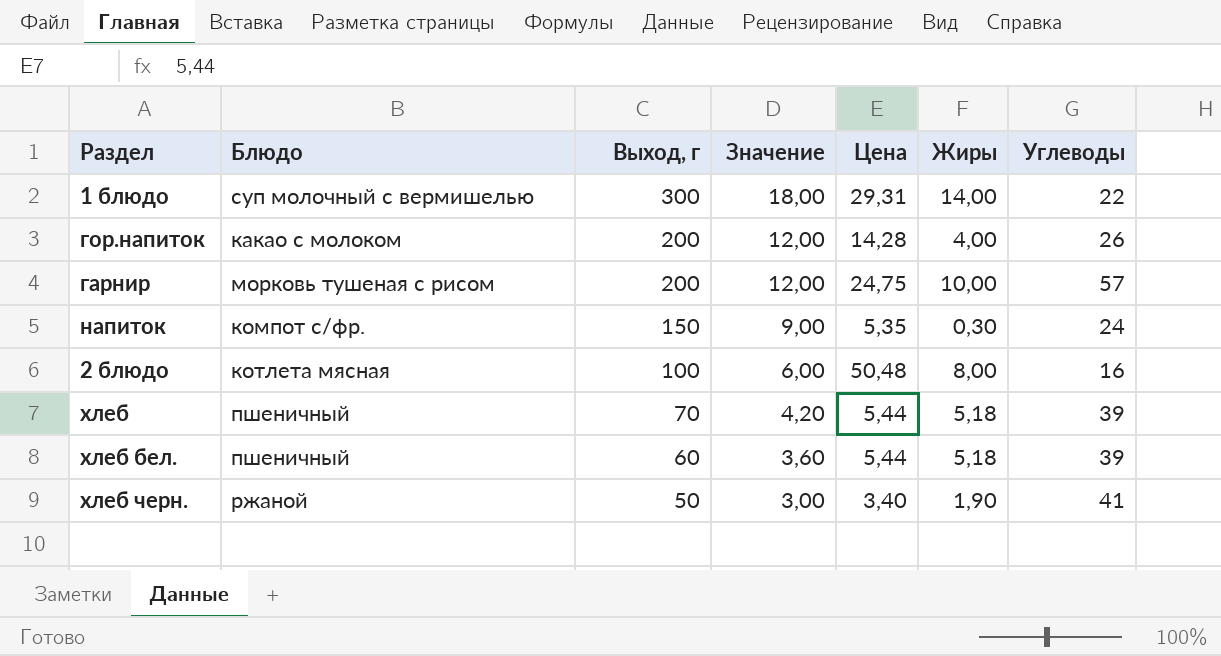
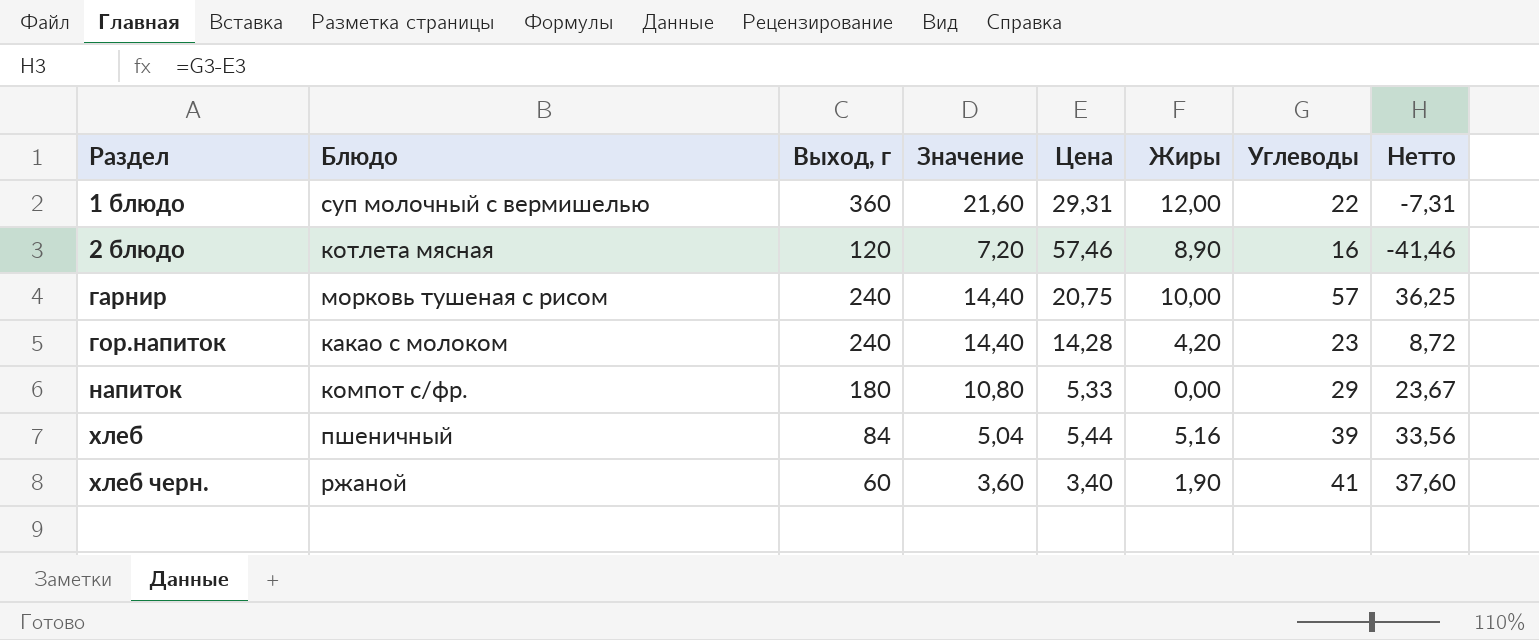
row order: Выход, г descending -> Раздел ascending
column Нетто | formula: none -> [Углеводы] - [Цена]
row хлеб бел.: пшеничный | 60 | 3,60 | 5,44 | 5,18 | 39 -> none
1 блюдо | Выход, г: 300 -> 360
1 блюдо | Значение: 18,00 -> 21,60
1 блюдо | Жиры: 14,00 -> 12,00
2 блюдо | Выход, г: 100 -> 120
2 блюдо | Значение: 6,00 -> 7,20
2 блюдо | Цена: 50,48 -> 57,46
2 блюдо | Жиры: 8,00 -> 8,90
гарнир | Выход, г: 200 -> 240
гарнир | Значение: 12,00 -> 14,40
гарнир | Цена: 24,75 -> 20,75
гор.напиток | Выход, г: 200 -> 240
гор.напиток | Значение: 12,00 -> 14,40
гор.напиток | Жиры: 4,00 -> 4,20
гор.напиток | Углеводы: 26 -> 23
напиток | Выход, г: 150 -> 180
напиток | Значение: 9,00 -> 10,80
напиток | Цена: 5,35 -> 5,33
напиток | Жиры: 0,30 -> 0,00
напиток | Углеводы: 24 -> 29
хлеб | Выход, г: 70 -> 84
хлеб | Значение: 4,20 -> 5,04
хлеб | Жиры: 5,18 -> 5,16
хлеб черн. | Выход, г: 50 -> 60
хлеб черн. | Значение: 3,00 -> 3,60

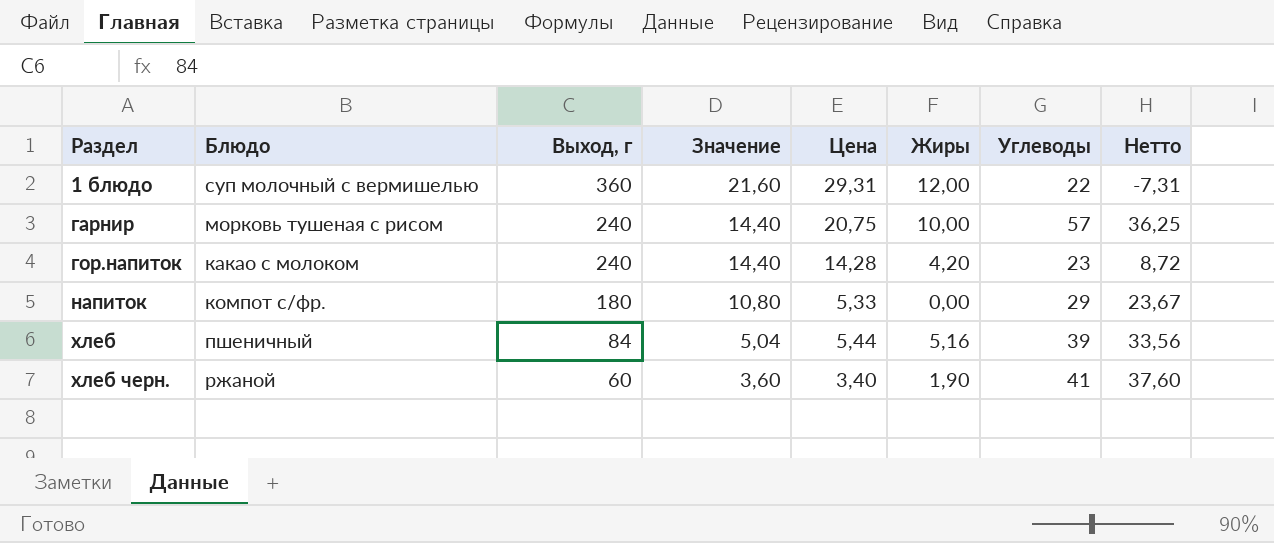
row 2 блюдо: котлета мясная | 120 | 7,20 | 57,46 | 8,90 | 16 | -41,46 -> none

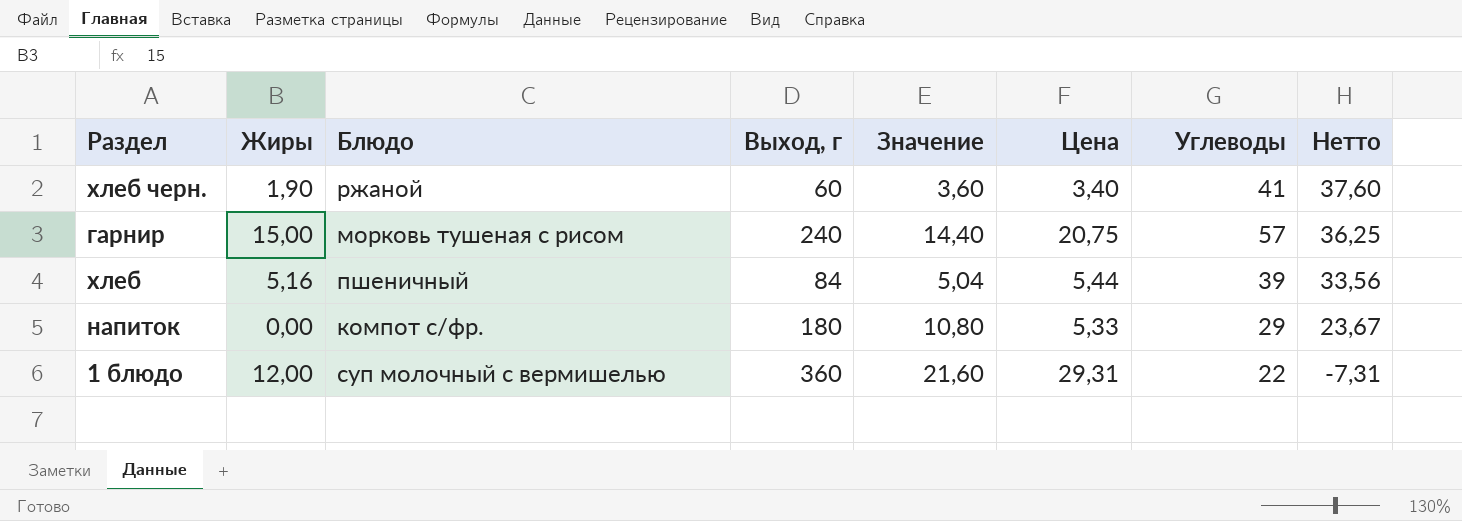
row order: Раздел ascending -> Нетто descending
column Жиры | position: 6 -> 2
row гор.напиток: какао с молоком | 240 | 14,40 | 14,28 | 4,20 | 23 | 8,72 -> none
гарнир | Жиры: 10,00 -> 15,00

